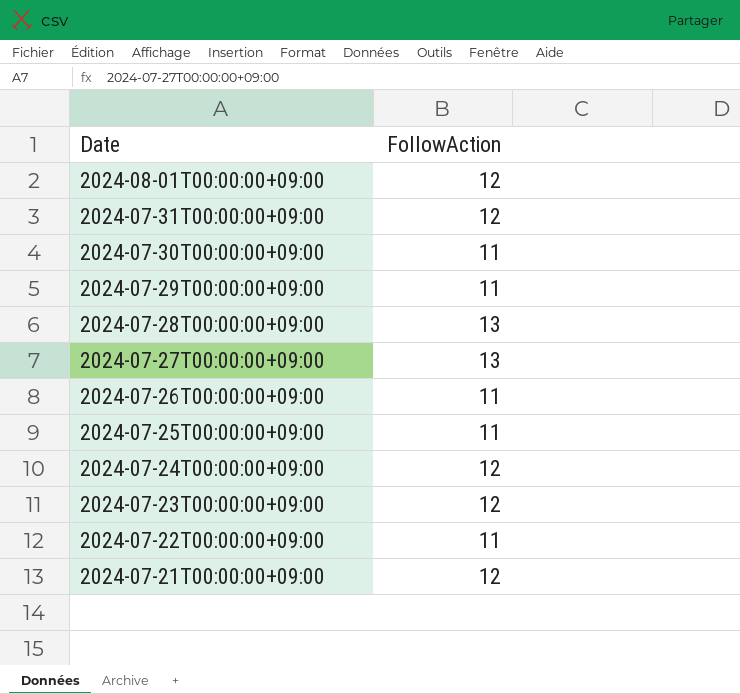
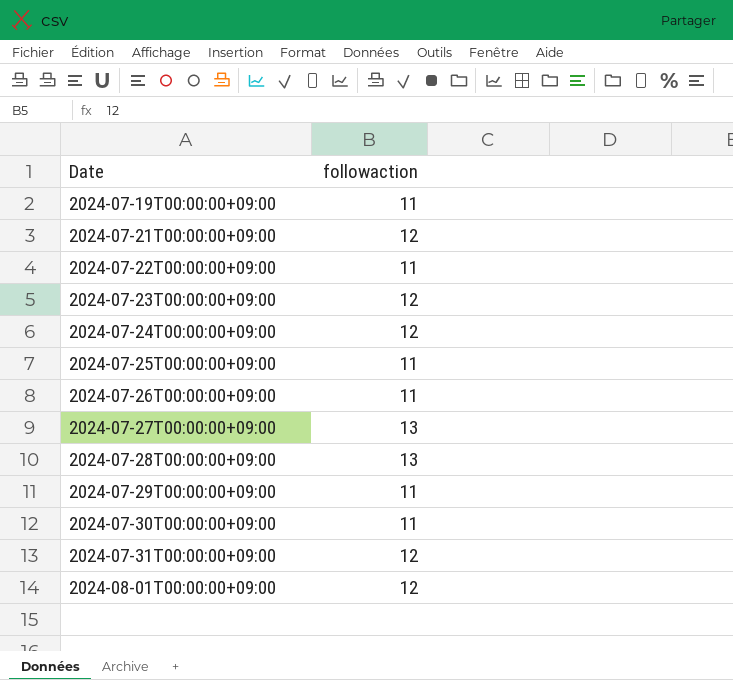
row order: Date descending -> Date ascending
column name: FollowAction -> followaction
row 2024-07-19T00:00:00+09:00: none -> 11

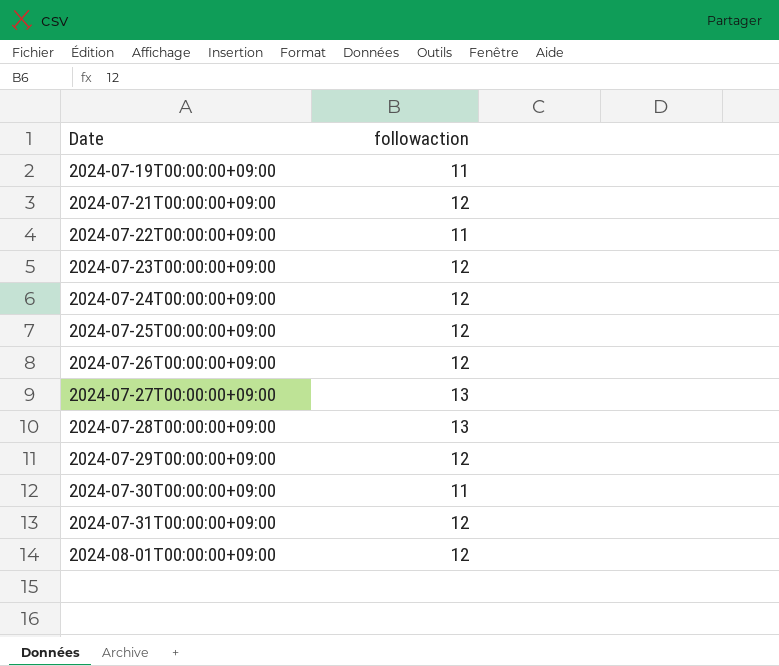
2024-07-25T00:00:00+09:00 | followaction: 11 -> 12
2024-07-26T00:00:00+09:00 | followaction: 11 -> 12
2024-07-29T00:00:00+09:00 | followaction: 11 -> 12

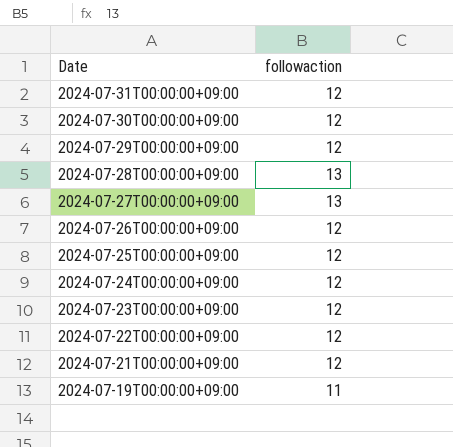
row order: Date ascending -> Date descending
row 2024-08-01T00:00:00+09:00: 12 -> none
2024-07-30T00:00:00+09:00 | followaction: 11 -> 12
2024-07-22T00:00:00+09:00 | followaction: 11 -> 12

